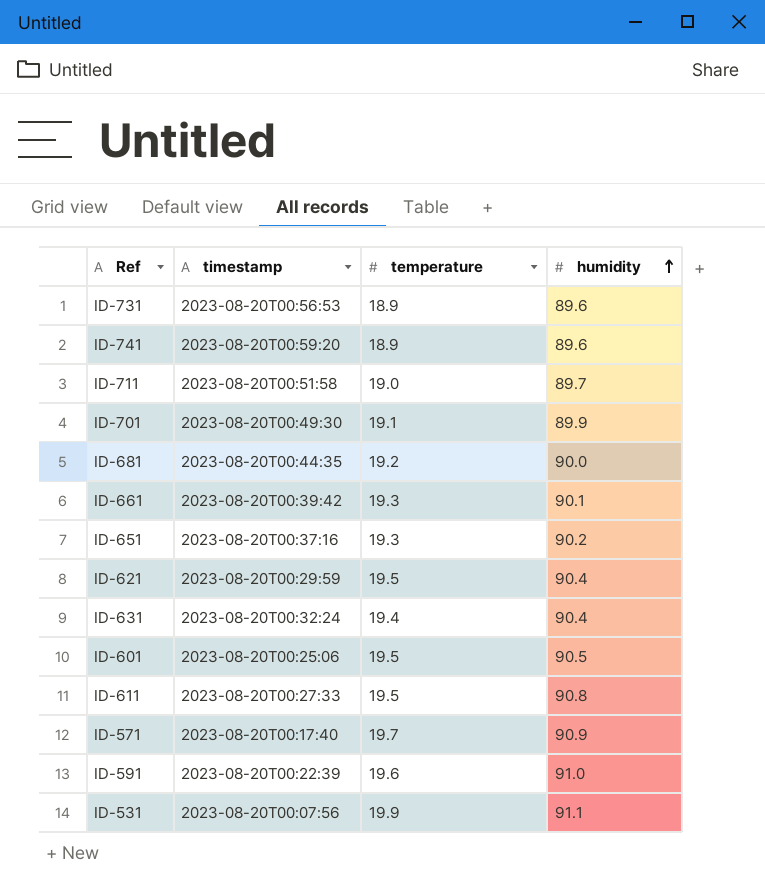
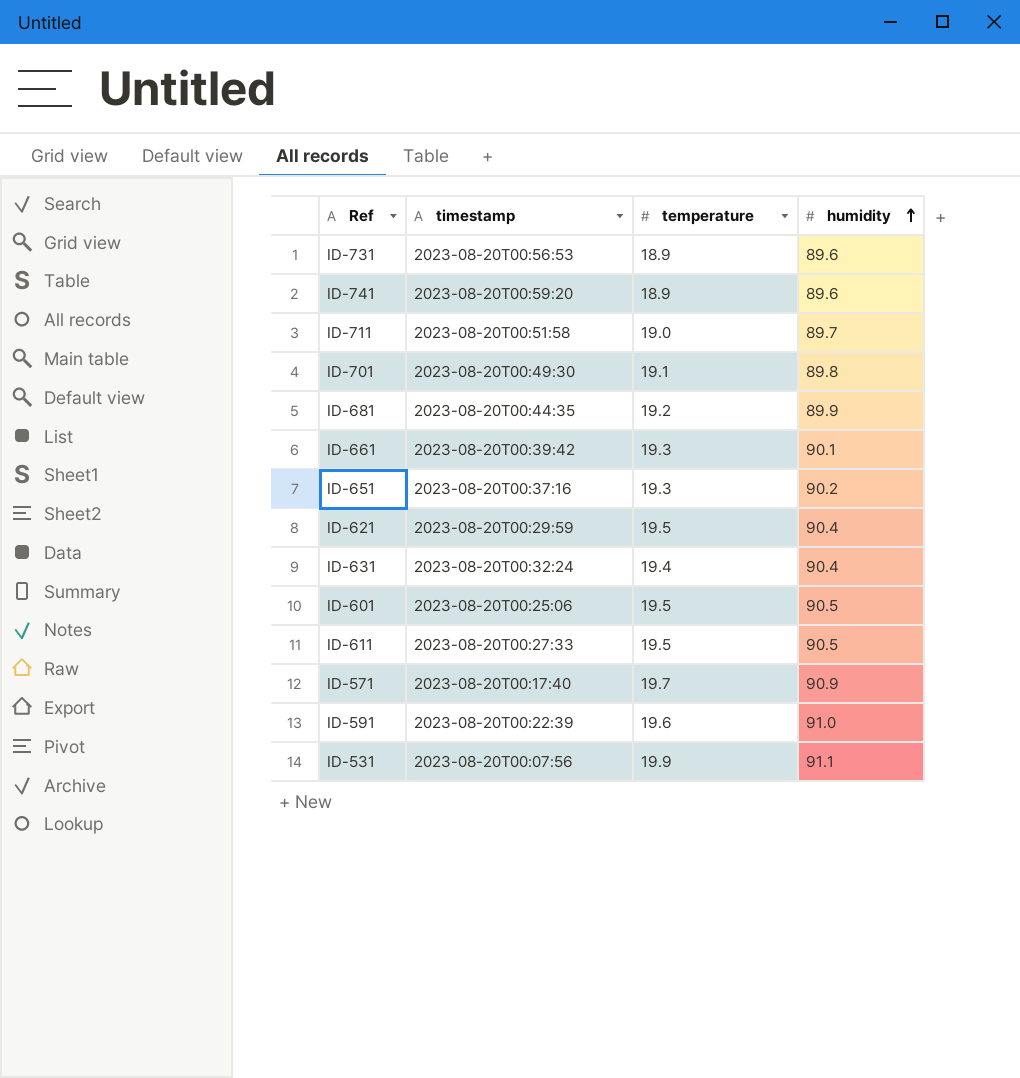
ID-701 | humidity: 89.9 -> 89.8
ID-681 | humidity: 90.0 -> 89.9
ID-611 | humidity: 90.8 -> 90.5

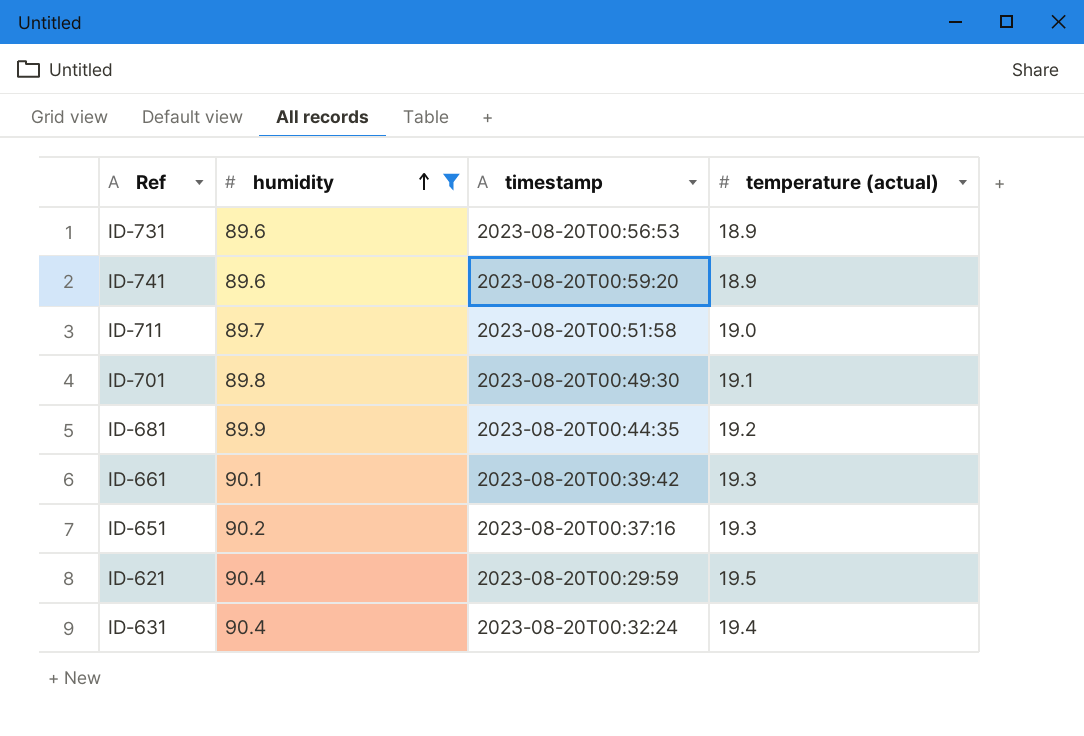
filter: none -> humidity <= 90.4
column humidity | position: 4 -> 2
column name: temperature -> temperature (actual)

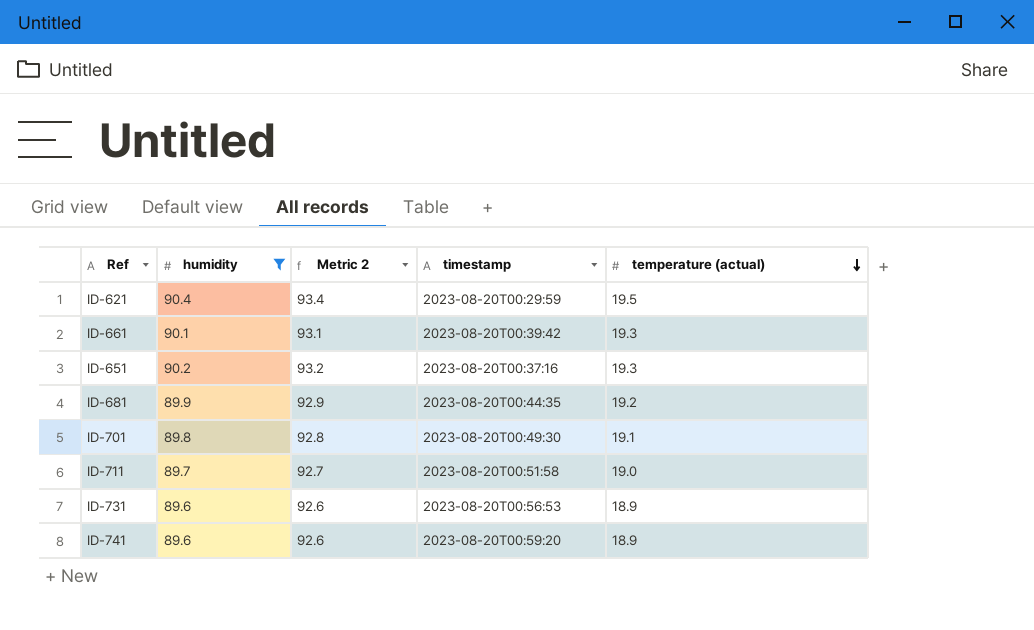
row order: humidity ascending -> temperature (actual) descending
column Metric 2 | formula: none -> [humidity] + 3
row ID-631: 90.4 | 2023-08-20T00:32:24 | 19.4 -> none

